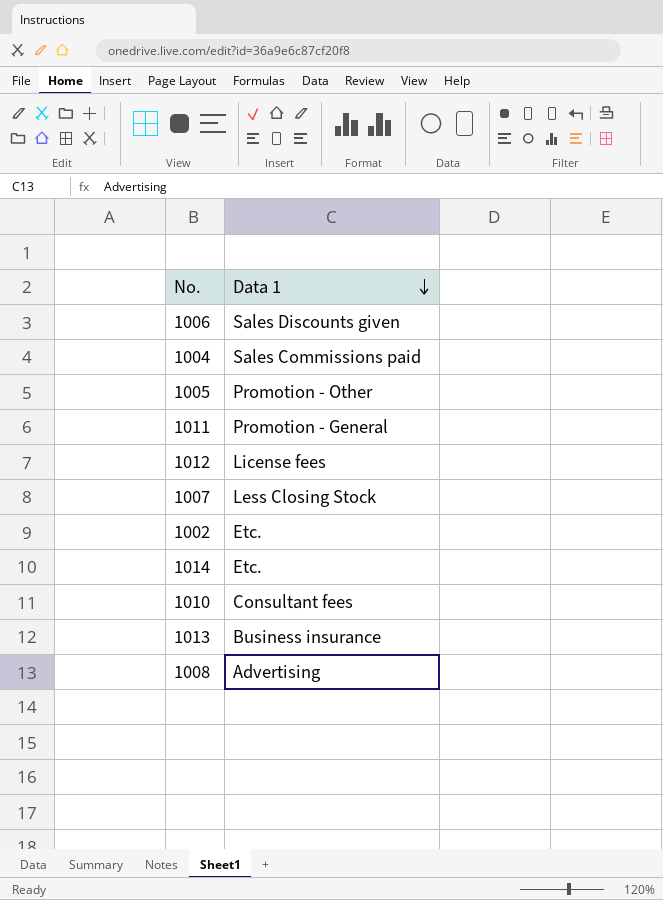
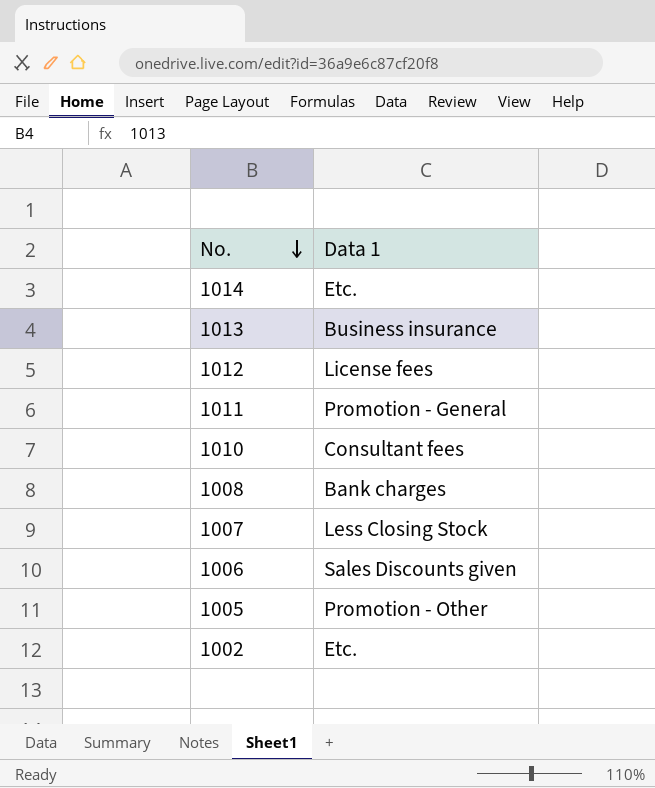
row order: Data 1 descending -> No. descending
row 1004: Sales Commissions paid -> none
1008 | Data 1: Advertising -> Bank charges

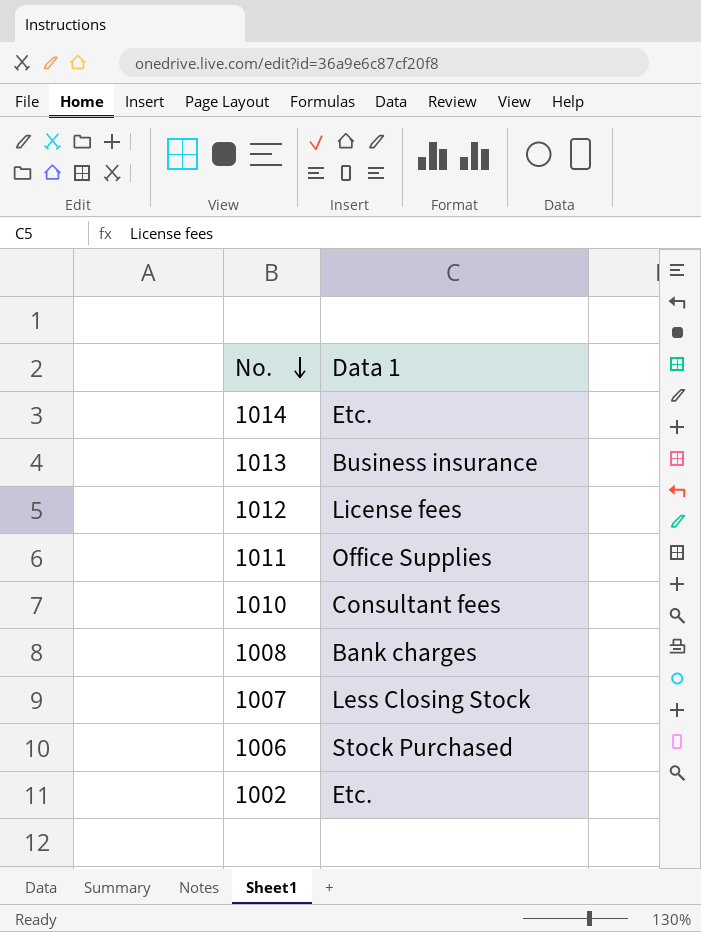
row 1005: Promotion - Other -> none
1011 | Data 1: Promotion - General -> Office Supplies
1006 | Data 1: Sales Discounts given -> Stock Purchased

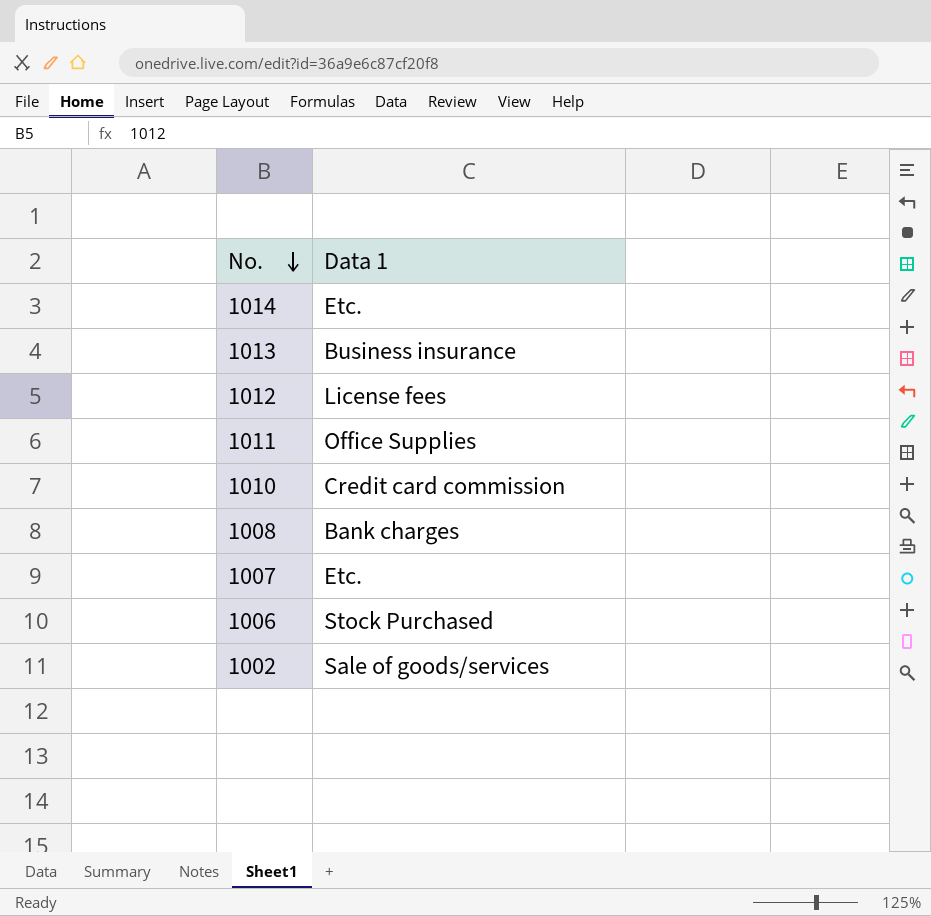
1010 | Data 1: Consultant fees -> Credit card commission
1007 | Data 1: Less Closing Stock -> Etc.
1002 | Data 1: Etc. -> Sale of goods/services

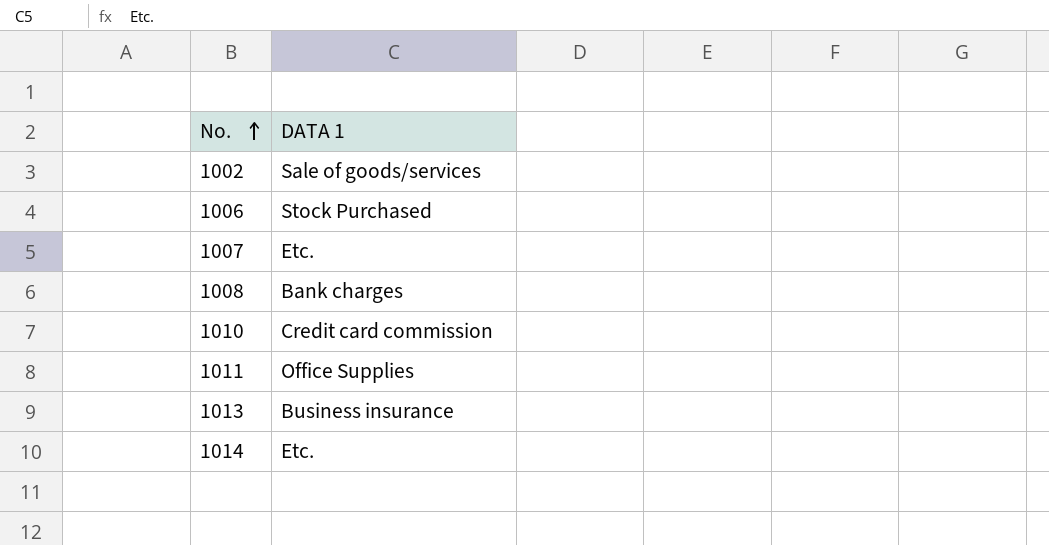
row order: No. descending -> No. ascending
column name: Data 1 -> DATA 1
row 1012: License fees -> none

